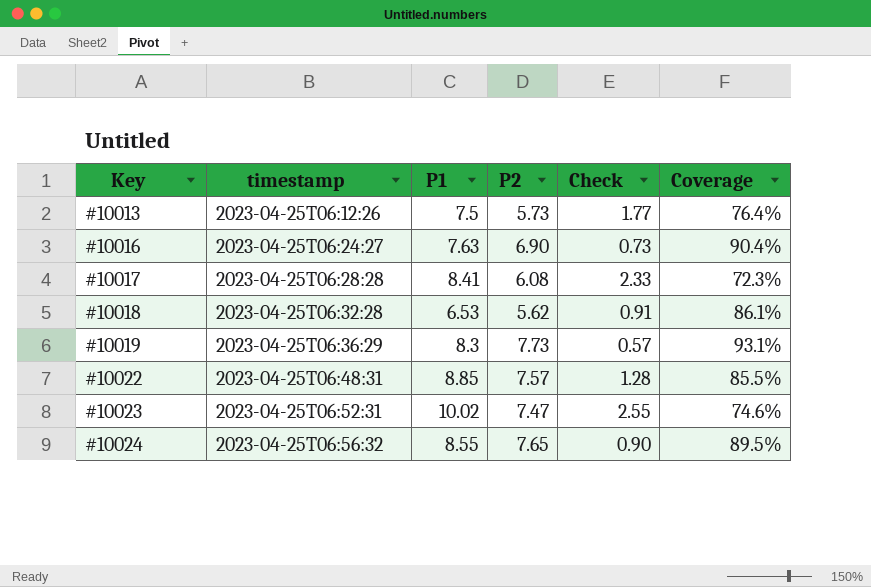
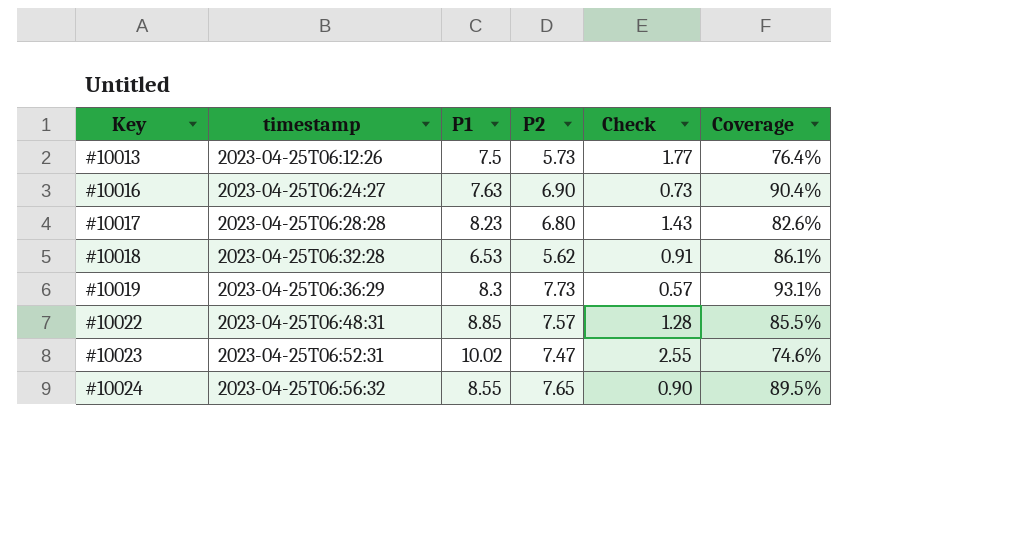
#10017 | P1: 8.41 -> 8.23
#10017 | P2: 6.08 -> 6.80
#10017 | Check: 2.33 -> 1.43
#10017 | Coverage: 72.3% -> 82.6%

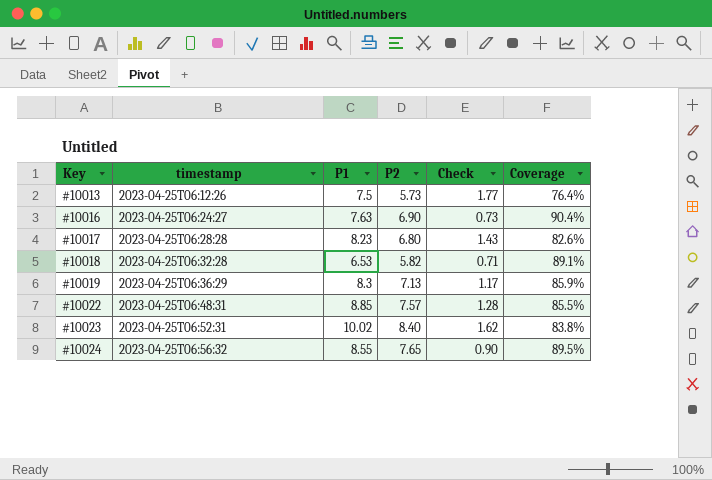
#10018 | P2: 5.62 -> 5.82
#10018 | Check: 0.91 -> 0.71
#10018 | Coverage: 86.1% -> 89.1%
#10019 | P2: 7.73 -> 7.13
#10019 | Check: 0.57 -> 1.17
#10019 | Coverage: 93.1% -> 85.9%
#10023 | P2: 7.47 -> 8.40
#10023 | Check: 2.55 -> 1.62
#10023 | Coverage: 74.6% -> 83.8%

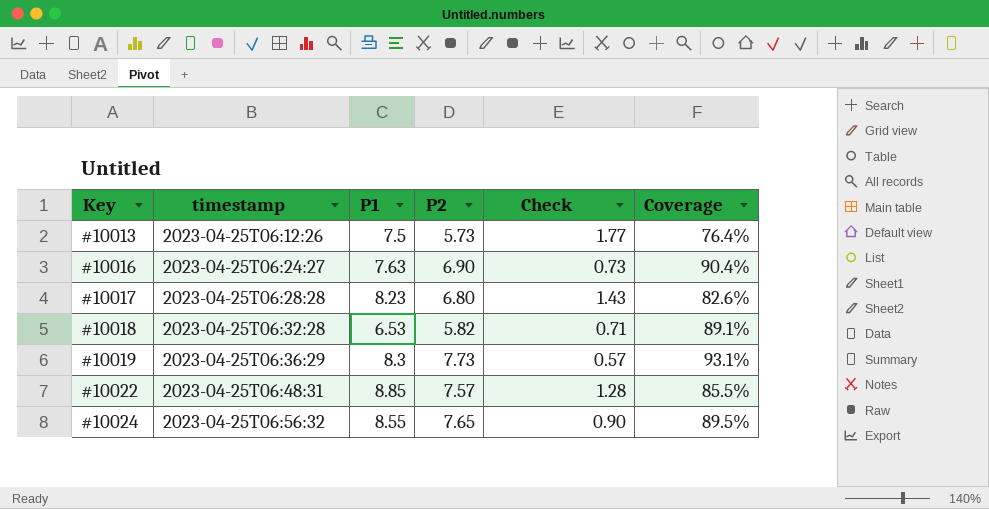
row #10023: 2023-04-25T06:52:31 | 10.02 | 8.40 | 1.62 | 83.8% -> none
#10019 | P2: 7.13 -> 7.73
#10019 | Check: 1.17 -> 0.57
#10019 | Coverage: 85.9% -> 93.1%

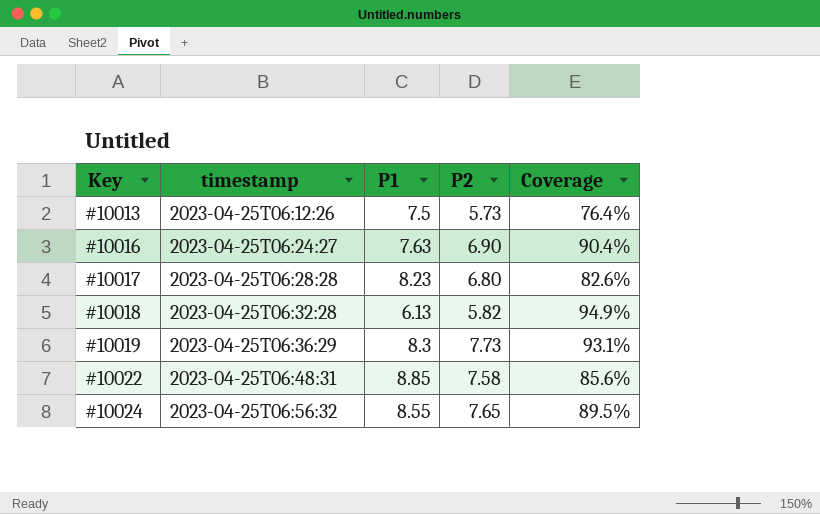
column Check | formula: [P1] - [P2] -> none
#10018 | P1: 6.53 -> 6.13
#10018 | Coverage: 89.1% -> 94.9%
#10022 | P2: 7.57 -> 7.58
#10022 | Coverage: 85.5% -> 85.6%

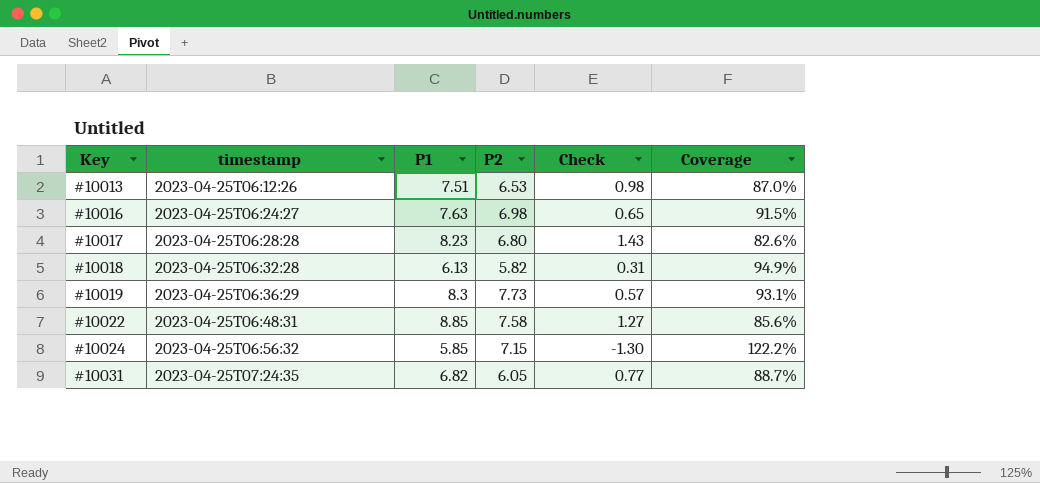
column Check | formula: none -> [P1] - [P2]
#10013 | P1: 7.5 -> 7.51
#10013 | P2: 5.73 -> 6.53
#10013 | Coverage: 76.4% -> 87.0%
#10016 | P2: 6.90 -> 6.98
#10016 | Coverage: 90.4% -> 91.5%
#10024 | P1: 8.55 -> 5.85
#10024 | P2: 7.65 -> 7.15
#10024 | Coverage: 89.5% -> 122.2%
row #10031: none -> 2023-04-25T07:24:35 | 6.82 | 6.05 | 0.77 | 88.7%

